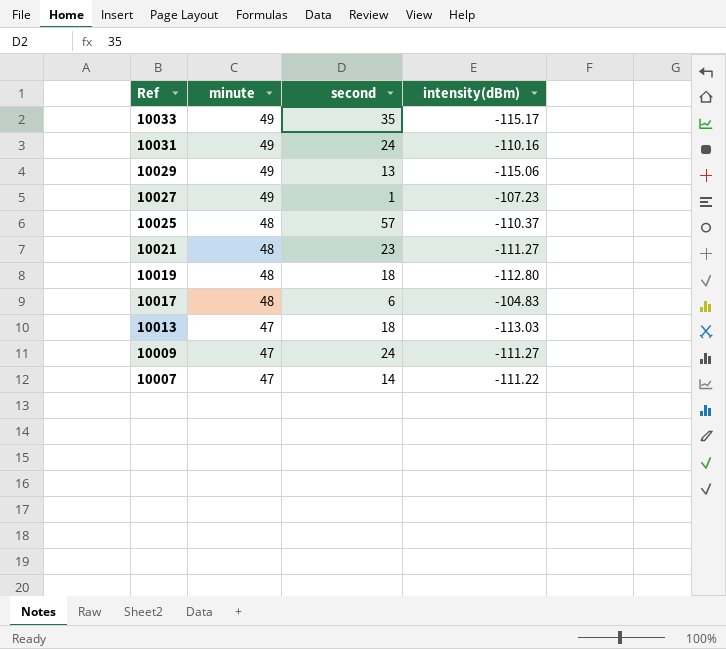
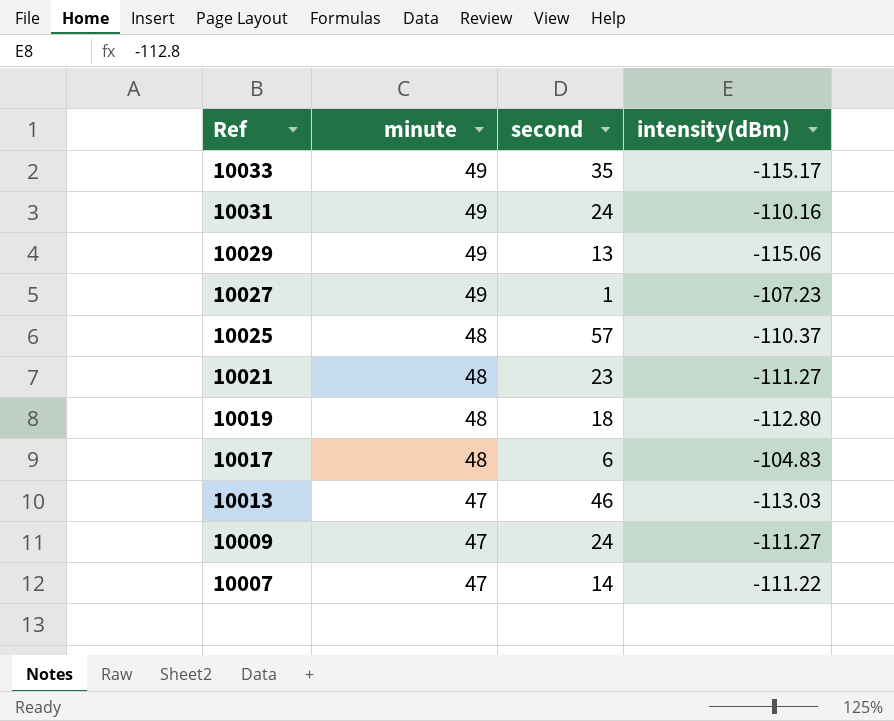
10013 | second: 18 -> 46

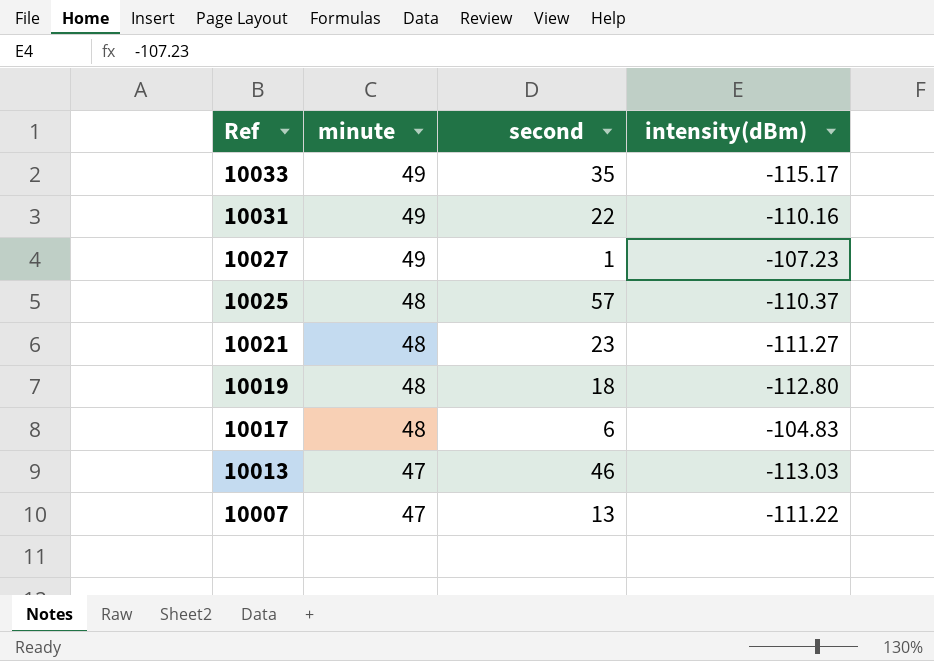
row 10029: 49 | 13 | -115.06 -> none
row 10009: 47 | 24 | -111.27 -> none
10031 | second: 24 -> 22
10007 | second: 14 -> 13

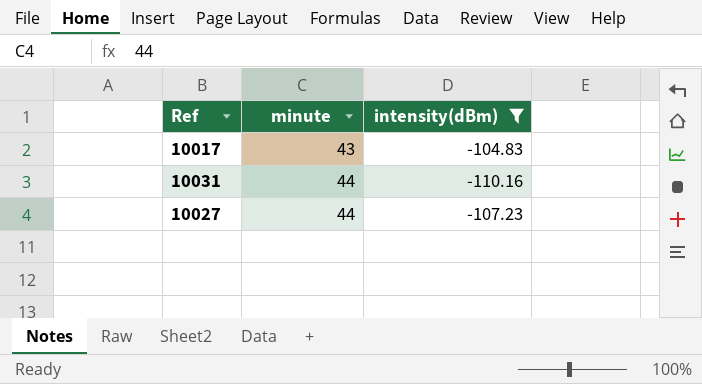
filter: none -> intensity(dBm) >= -110.16
row order: Ref descending -> minute ascending
column second | position: 3 -> none
10017 | minute: 48 -> 43
10031 | minute: 49 -> 44
10027 | minute: 49 -> 44

